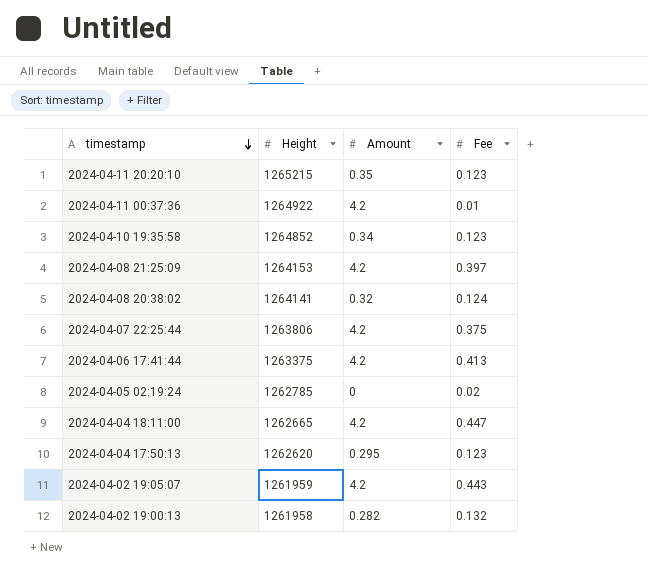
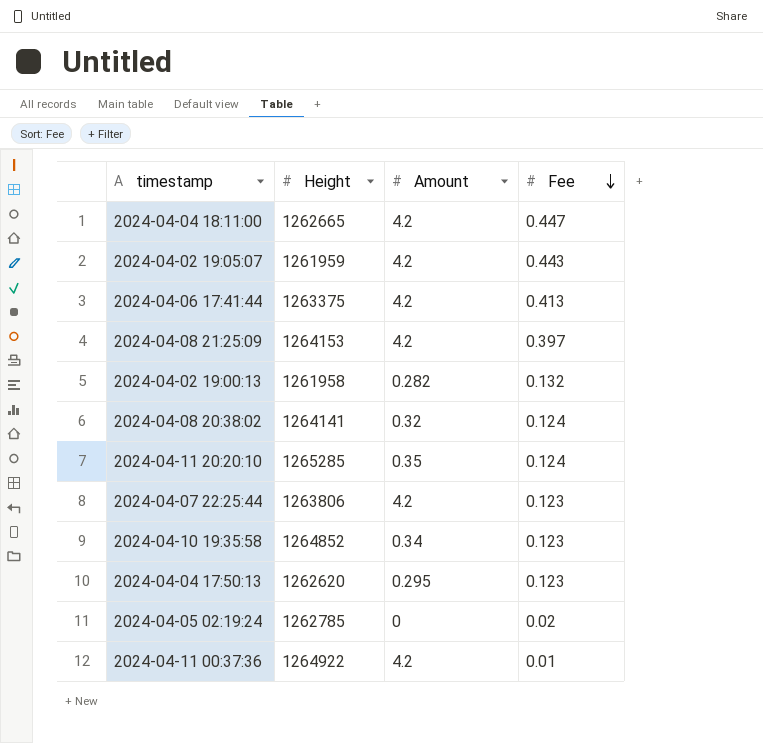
row order: timestamp descending -> Fee descending
2024-04-11 20:20:10 | Height: 1265215 -> 1265285
2024-04-11 20:20:10 | Fee: 0.123 -> 0.124
2024-04-07 22:25:44 | Fee: 0.375 -> 0.123

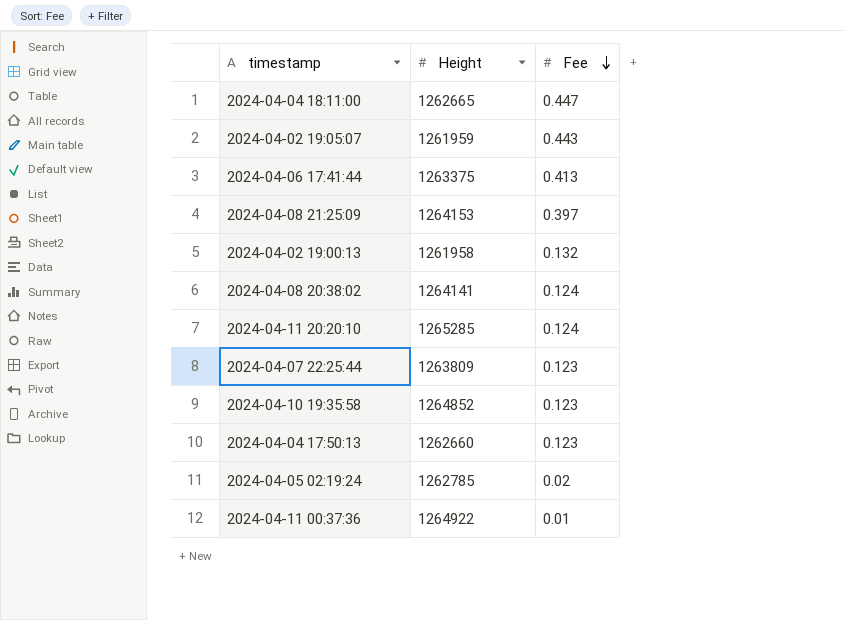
column Amount | position: 3 -> none
2024-04-07 22:25:44 | Height: 1263806 -> 1263809
2024-04-04 17:50:13 | Height: 1262620 -> 1262660

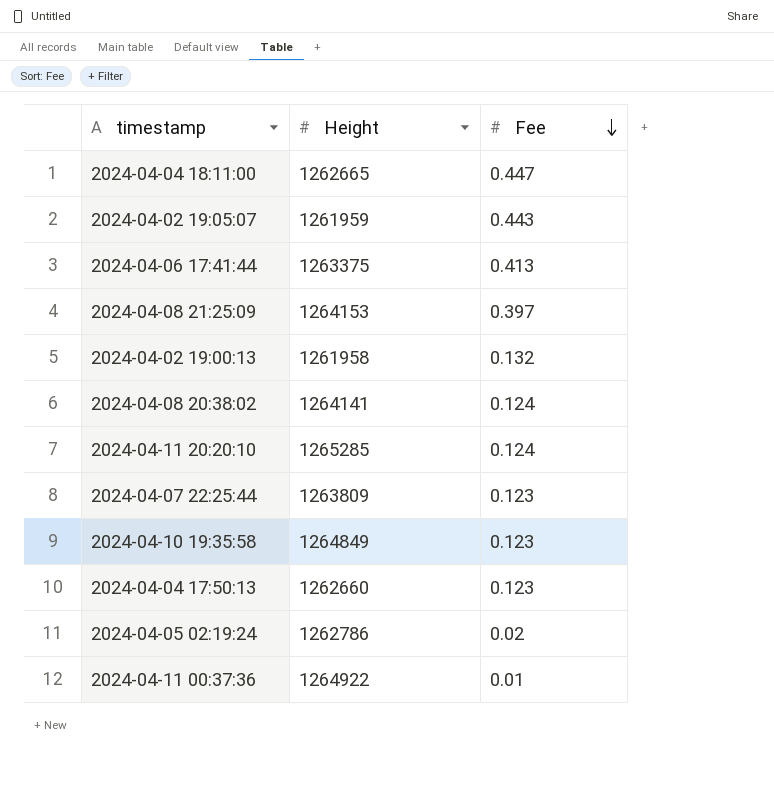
2024-04-10 19:35:58 | Height: 1264852 -> 1264849
2024-04-05 02:19:24 | Height: 1262785 -> 1262786

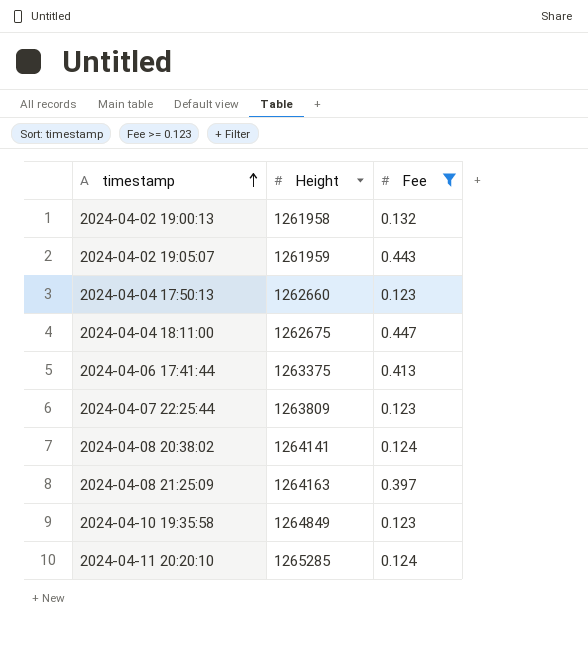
filter: none -> Fee >= 0.123
row order: Fee descending -> timestamp ascending
2024-04-04 18:11:00 | Height: 1262665 -> 1262675
2024-04-08 21:25:09 | Height: 1264153 -> 1264163

